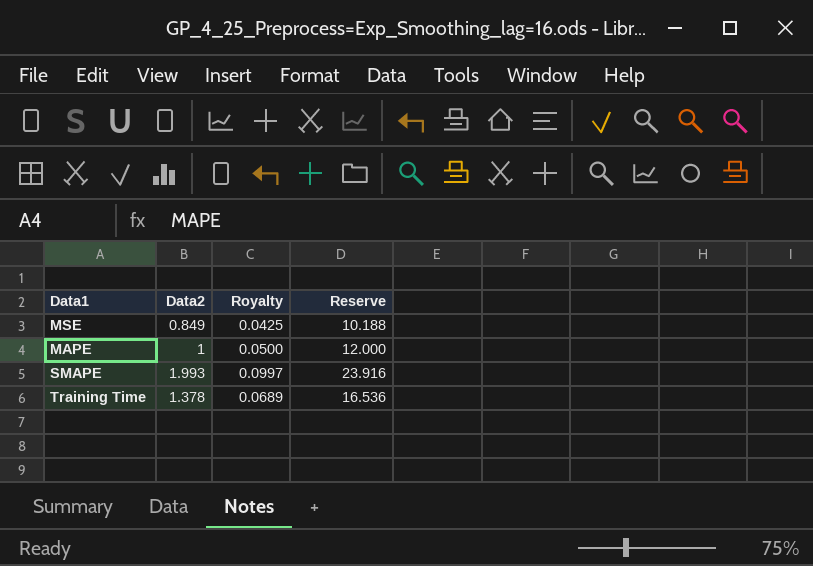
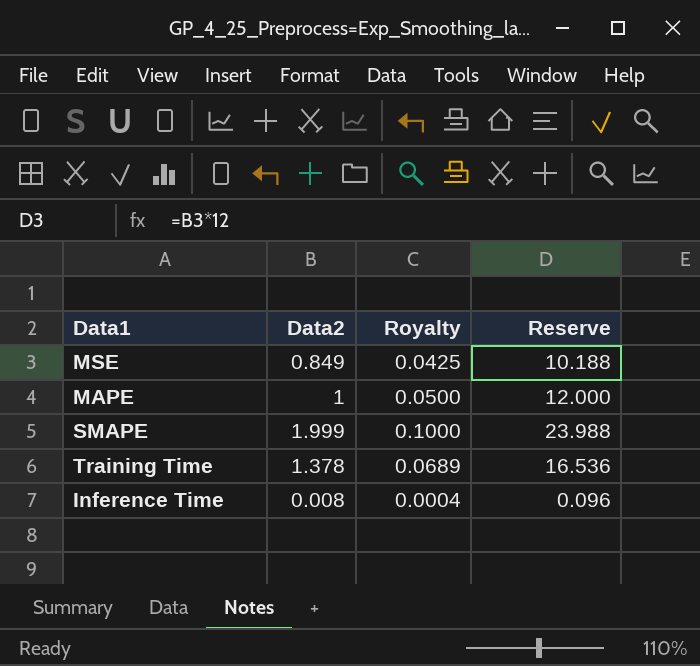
SMAPE | Data2: 1.993 -> 1.999
SMAPE | Royalty: 0.0997 -> 0.1000
SMAPE | Reserve: 23.916 -> 23.988
row Inference Time: none -> 0.008 | 0.0004 | 0.096

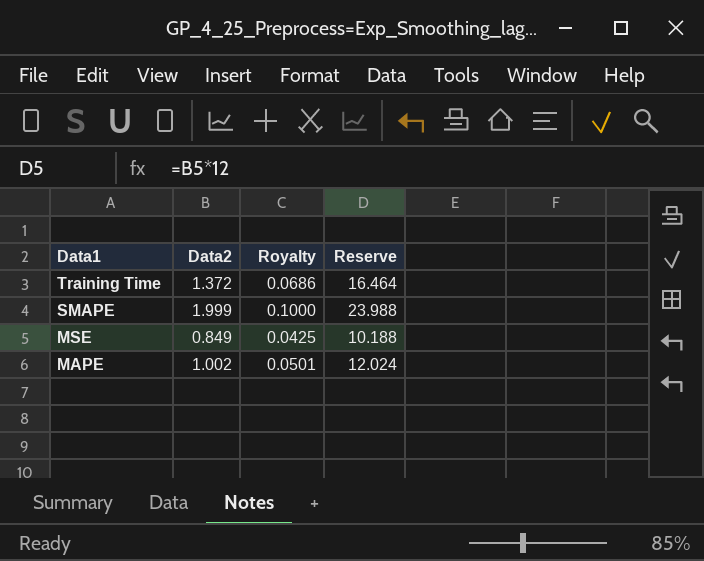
row order: none -> Data1 descending
row Inference Time: 0.008 | 0.0004 | 0.096 -> none
Training Time | Data2: 1.378 -> 1.372
Training Time | Royalty: 0.0689 -> 0.0686
Training Time | Reserve: 16.536 -> 16.464
MAPE | Data2: 1 -> 1.002
MAPE | Royalty: 0.0500 -> 0.0501
MAPE | Reserve: 12.000 -> 12.024

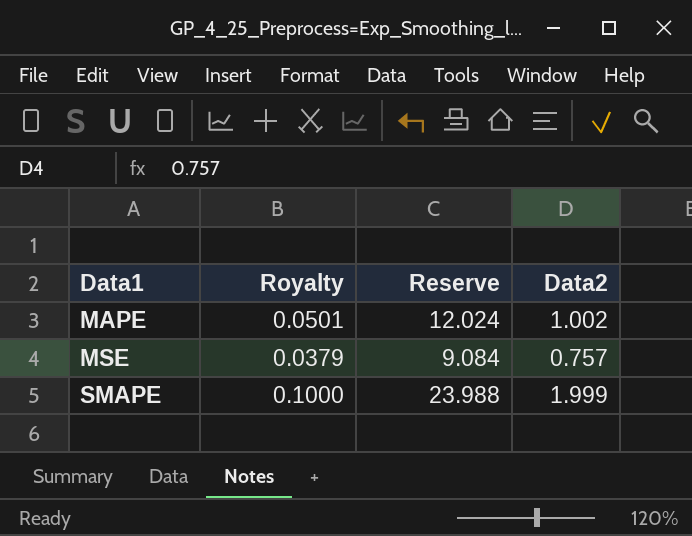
row order: Data1 descending -> Data1 ascending
column Data2 | position: 2 -> 4
row Training Time: 1.372 | 0.0686 | 16.464 -> none
MSE | Royalty: 0.0425 -> 0.0379
MSE | Reserve: 10.188 -> 9.084
MSE | Data2: 0.849 -> 0.757

